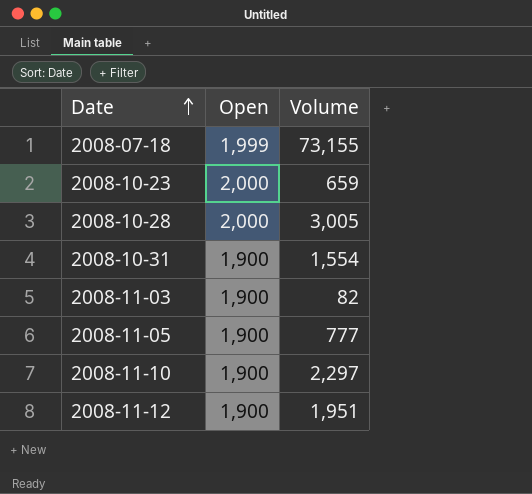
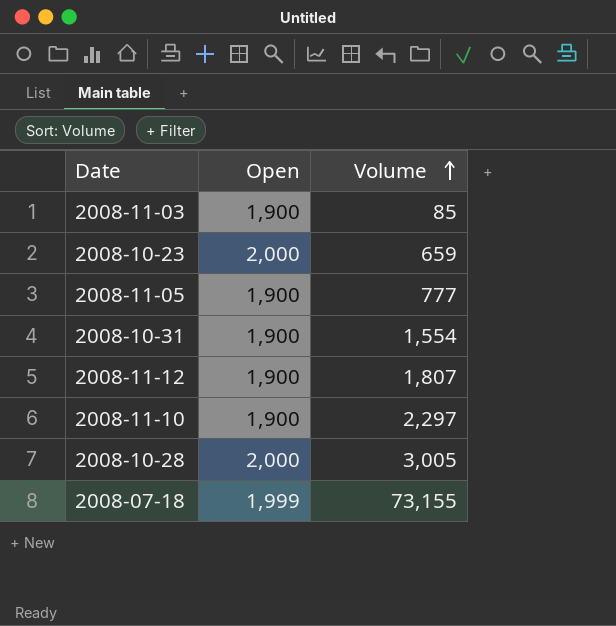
row order: Date ascending -> Volume ascending
2008-11-03 | Volume: 82 -> 85
2008-11-12 | Volume: 1,951 -> 1,807

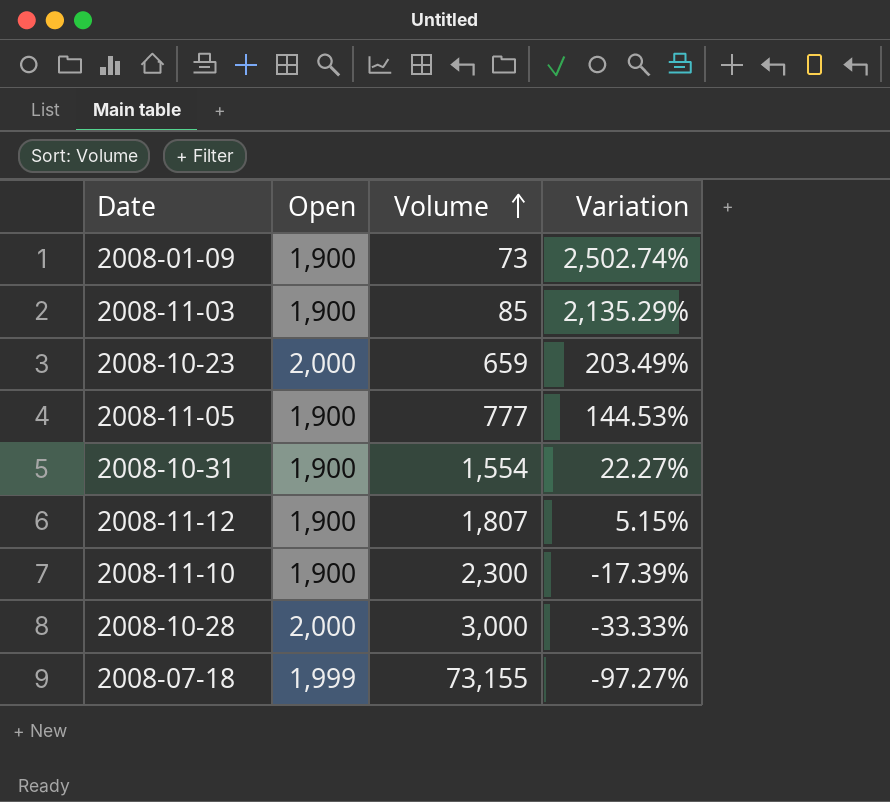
column Variation | formula: none -> ([Open] - [Volume]) / [Volume]
row 2008-01-09: none -> 1,900 | 73 | 2,502.74%
2008-11-10 | Volume: 2,297 -> 2,300
2008-10-28 | Volume: 3,005 -> 3,000

